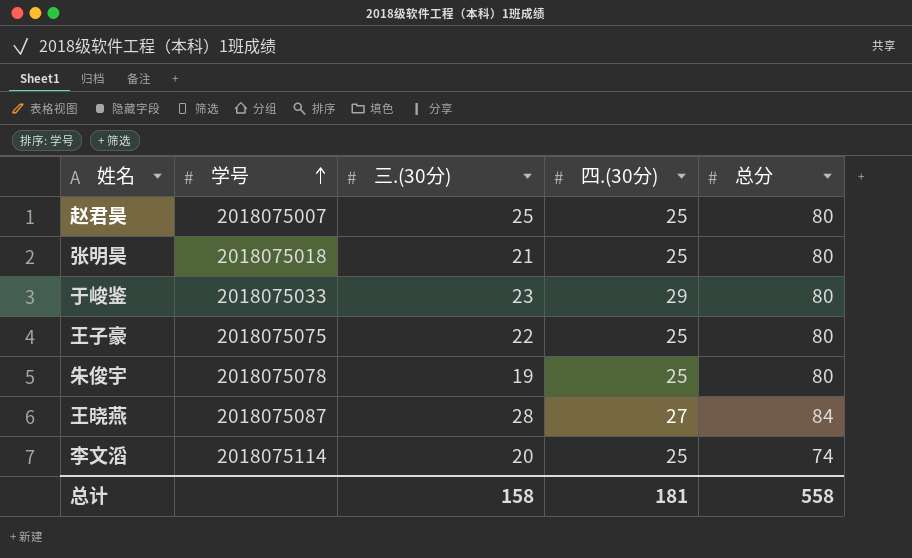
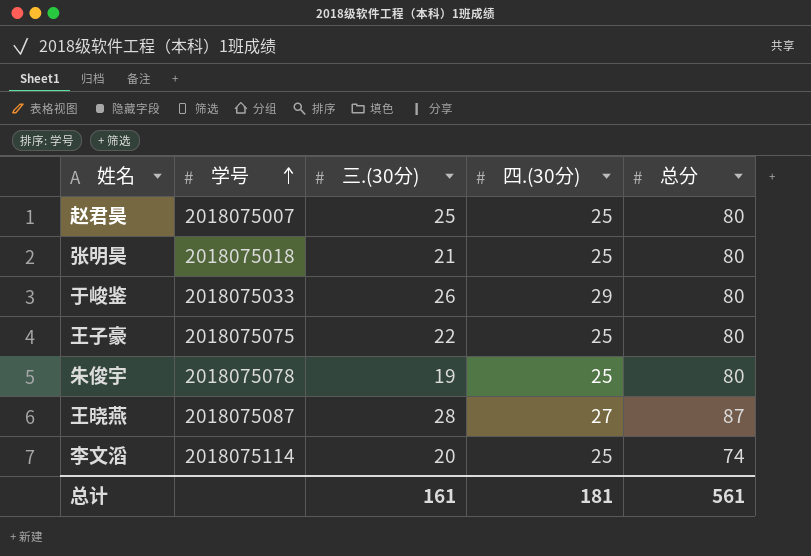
于峻鉴 | 三.(30分): 23 -> 26
王晓燕 | 总分: 84 -> 87
总计 | 三.(30分): 158 -> 161
总计 | 总分: 558 -> 561

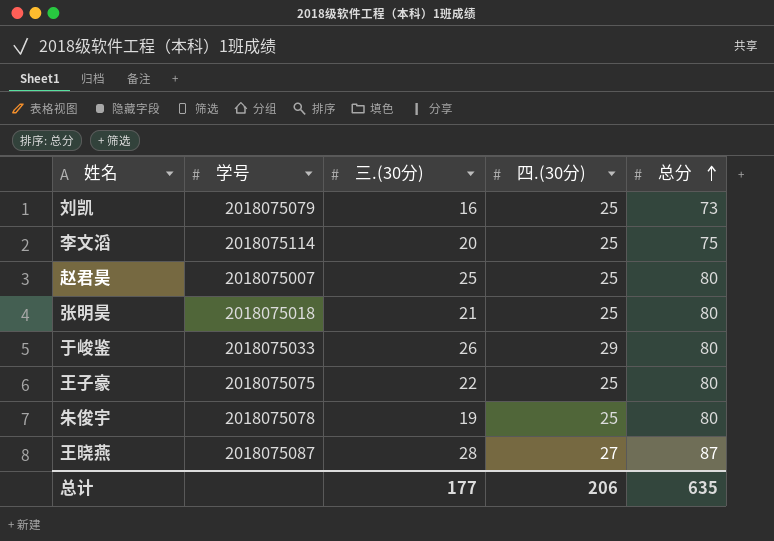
row order: 学号 ascending -> 总分 ascending
row 刘凯: none -> 2018075079 | 16 | 25 | 73
李文滔 | 总分: 74 -> 75
总计 | 三.(30分): 161 -> 177
总计 | 四.(30分): 181 -> 206
总计 | 总分: 561 -> 635

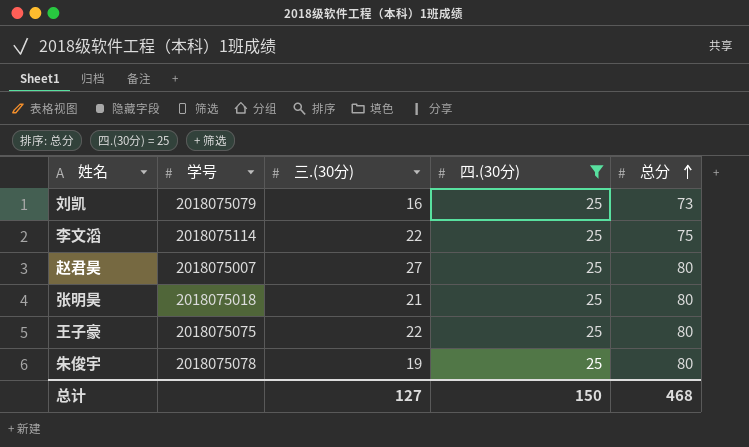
filter: none -> 四.(30分) = 25
李文滔 | 三.(30分): 20 -> 22
赵君昊 | 三.(30分): 25 -> 27
总计 | 三.(30分): 177 -> 127
总计 | 四.(30分): 206 -> 150
总计 | 总分: 635 -> 468

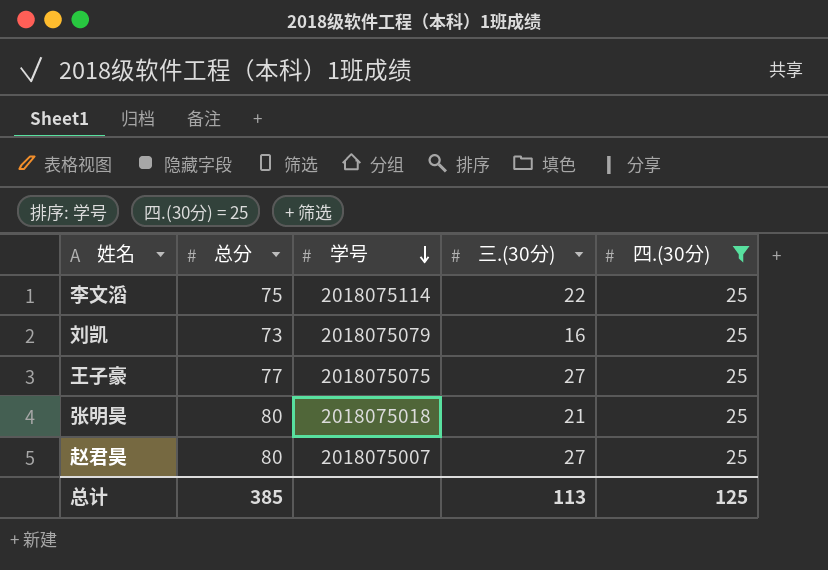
row order: 总分 ascending -> 学号 descending
column 总分 | position: 5 -> 2
row 朱俊宇: 2018075078 | 19 | 25 | 80 -> none
王子豪 | 总分: 80 -> 77
王子豪 | 三.(30分): 22 -> 27
总计 | 总分: 468 -> 385
总计 | 三.(30分): 127 -> 113
总计 | 四.(30分): 150 -> 125

